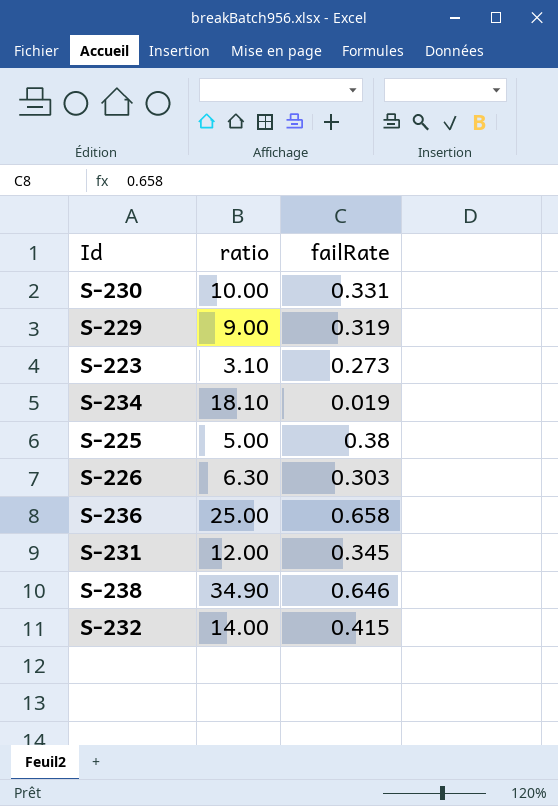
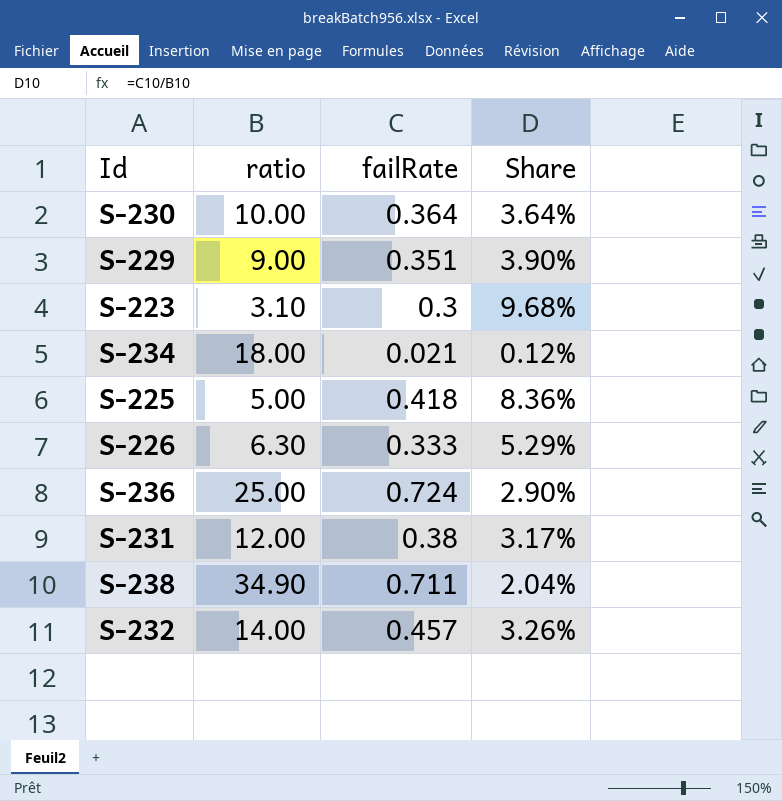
column Share | formula: none -> [failRate] / [ratio]
S-230 | failRate: 0.331 -> 0.364
S-229 | failRate: 0.319 -> 0.351
S-223 | failRate: 0.273 -> 0.3
S-234 | ratio: 18.10 -> 18.00
S-234 | failRate: 0.019 -> 0.021
S-225 | failRate: 0.38 -> 0.418
S-226 | failRate: 0.303 -> 0.333
S-236 | failRate: 0.658 -> 0.724
S-231 | failRate: 0.345 -> 0.38
S-238 | failRate: 0.646 -> 0.711
S-232 | failRate: 0.415 -> 0.457

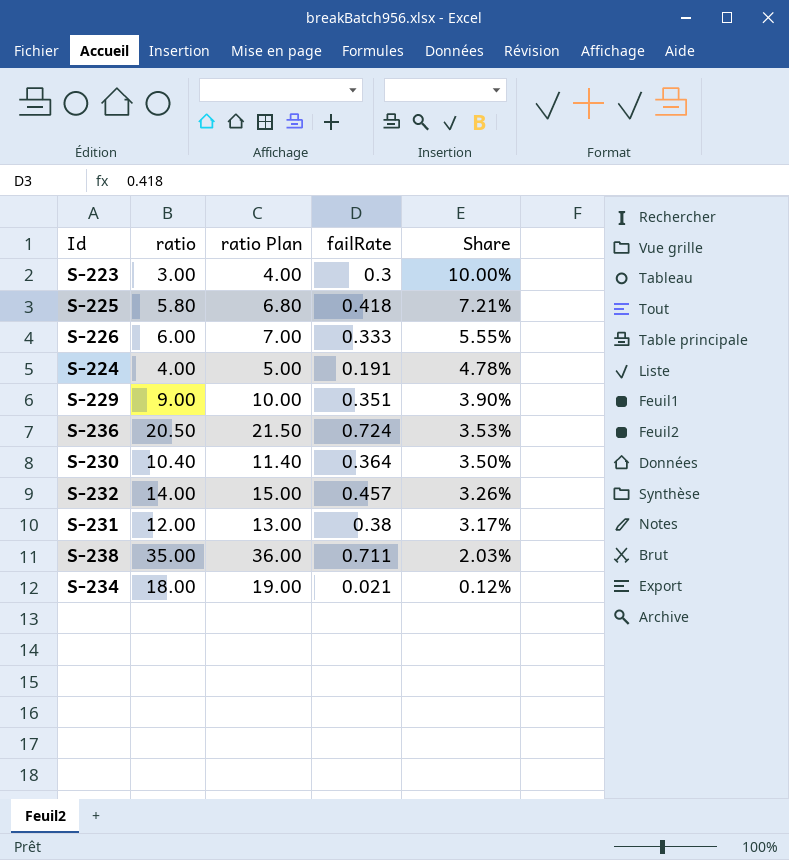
row order: none -> Share descending
column ratio Plan | formula: none -> [ratio] + 1
S-223 | ratio: 3.10 -> 3.00
S-223 | Share: 9.68% -> 10.00%
S-225 | ratio: 5.00 -> 5.80
S-225 | Share: 8.36% -> 7.21%
S-226 | ratio: 6.30 -> 6.00
S-226 | Share: 5.29% -> 5.55%
row S-224: none -> 4.00 | 5.00 | 0.191 | 4.78%
S-236 | ratio: 25.00 -> 20.50
S-236 | Share: 2.90% -> 3.53%
S-230 | ratio: 10.00 -> 10.40
S-230 | Share: 3.64% -> 3.50%
S-238 | ratio: 34.90 -> 35.00
S-238 | Share: 2.04% -> 2.03%

